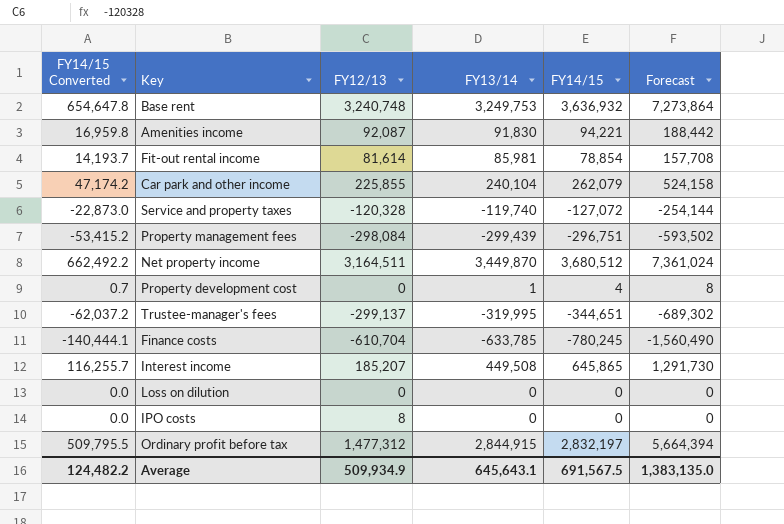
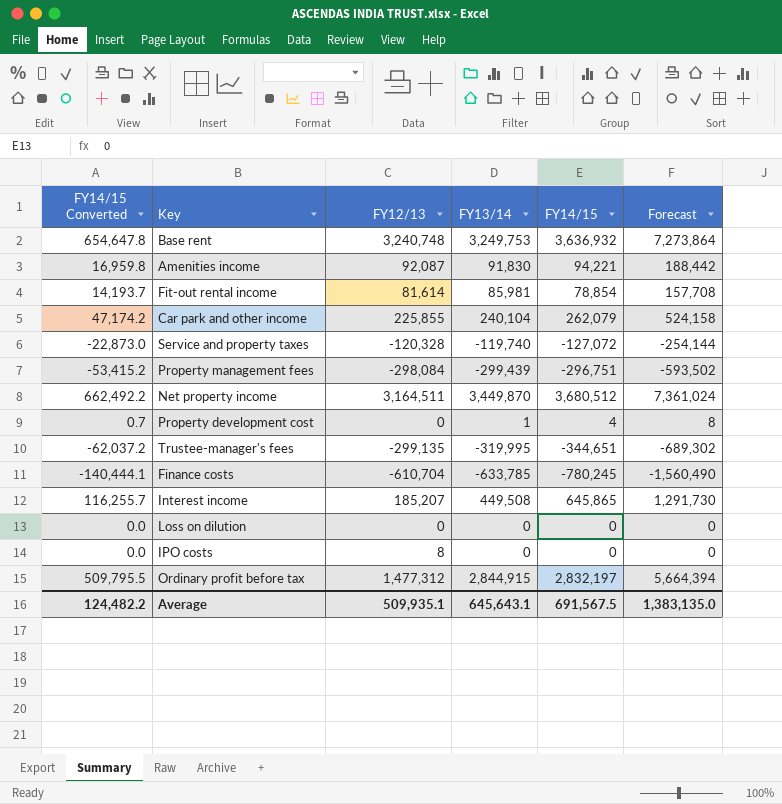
Trustee-manager's fees | FY12/13: -299,137 -> -299,135
Average | FY12/13: 509,934.9 -> 509,935.1

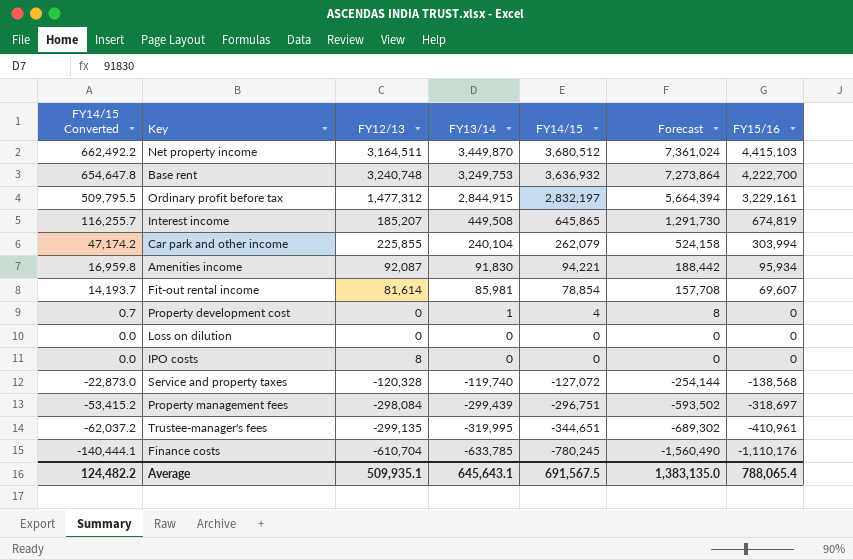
row order: none -> FY14/15 Converted descending
column FY15/16 | position: none -> 7

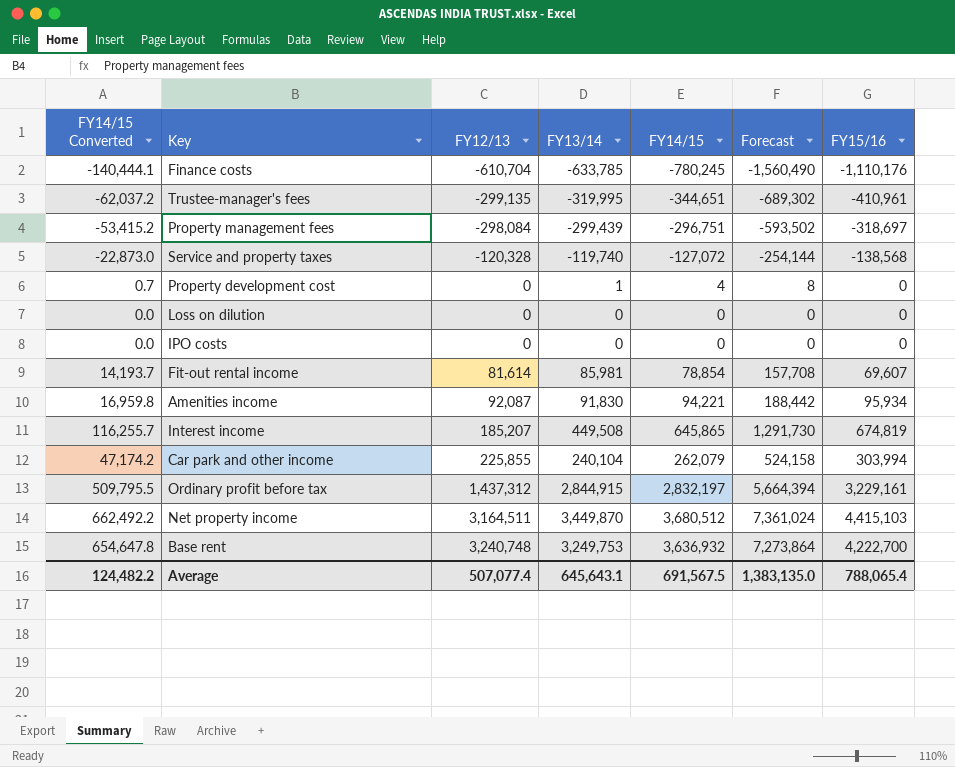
row order: FY14/15 Converted descending -> FY12/13 ascending
IPO costs | FY12/13: 8 -> 0
Ordinary profit before tax | FY12/13: 1,477,312 -> 1,437,312
Average | FY12/13: 509,935.1 -> 507,077.4

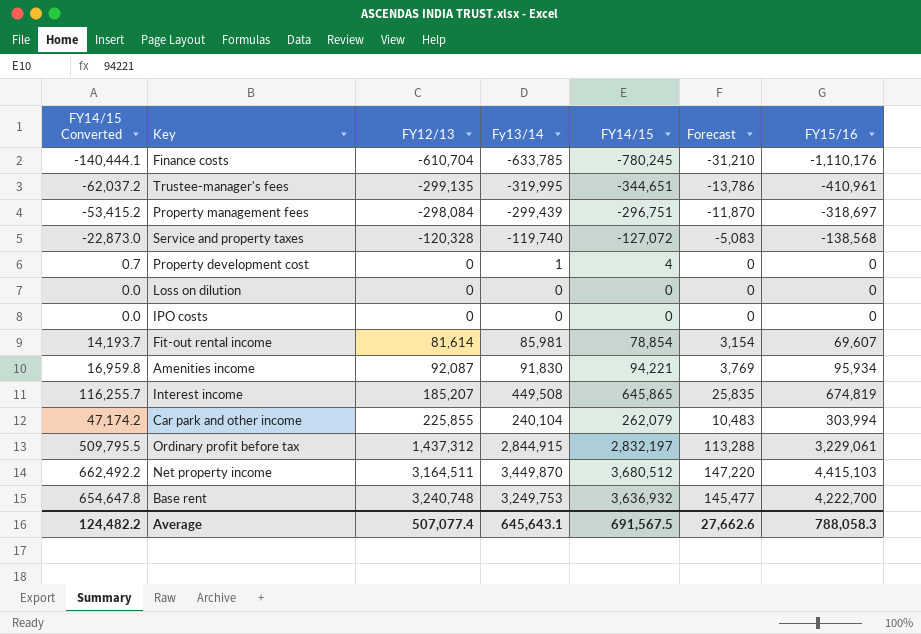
column name: FY13/14 -> Fy13/14
column Forecast | formula: [FY14/15] * 2 -> [FY14/15] * 0.04
Ordinary profit before tax | FY15/16: 3,229,161 -> 3,229,061
Average | Forecast: 1,383,135.0 -> 27,662.6
Average | FY15/16: 788,065.4 -> 788,058.3

